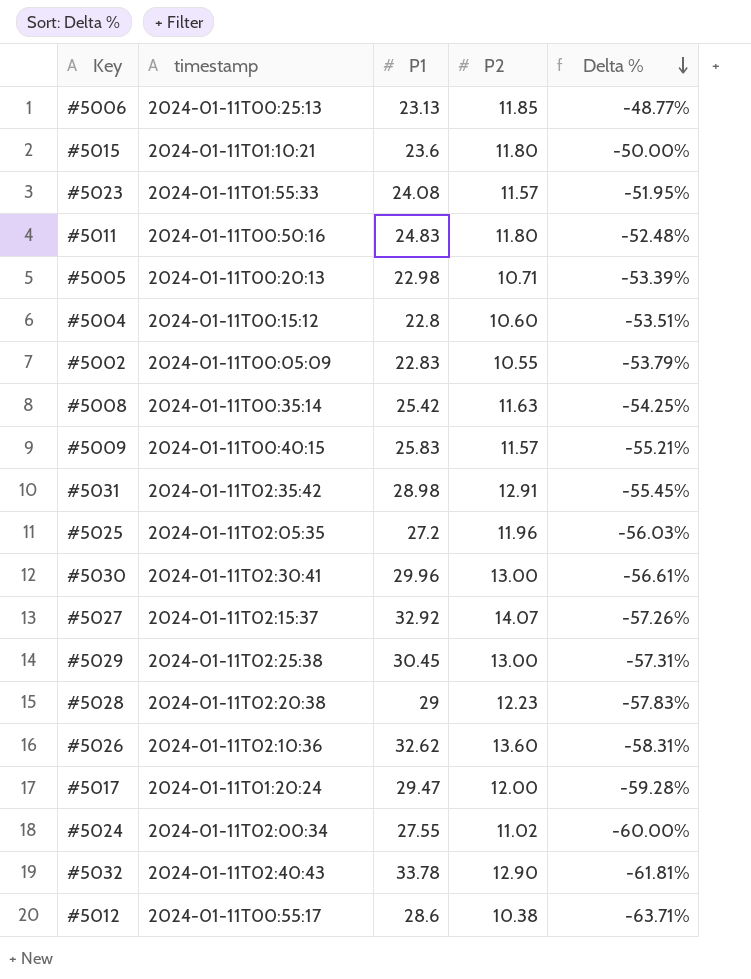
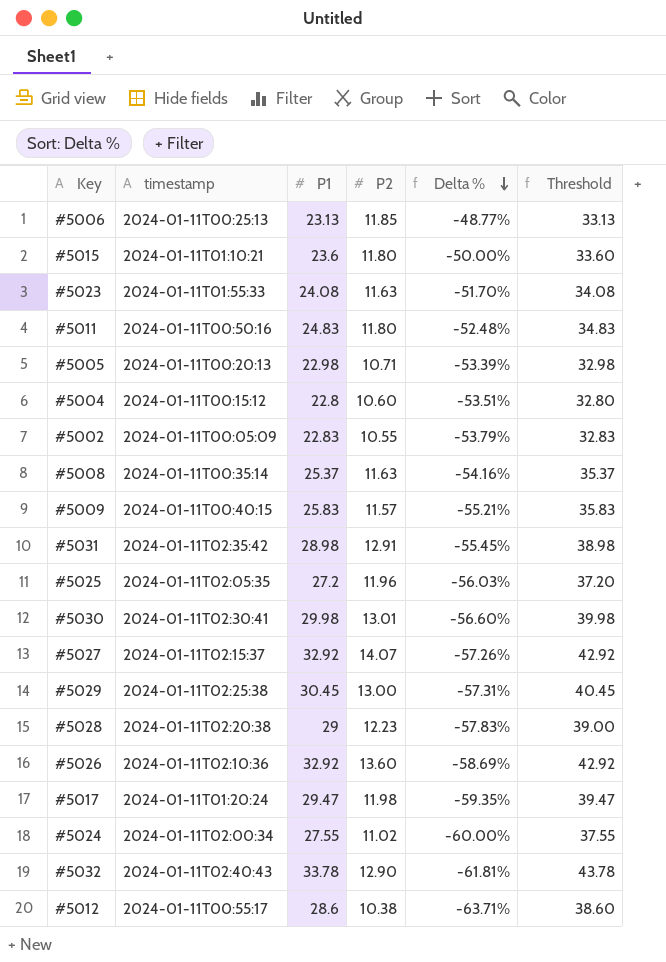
column Threshold | formula: none -> [P1] + 10
#5023 | P2: 11.57 -> 11.63
#5023 | Delta %: -51.95% -> -51.70%
#5008 | P1: 25.42 -> 25.37
#5008 | Delta %: -54.25% -> -54.16%
#5030 | P1: 29.96 -> 29.98
#5030 | P2: 13.00 -> 13.01
#5030 | Delta %: -56.61% -> -56.60%
#5026 | P1: 32.62 -> 32.92
#5026 | Delta %: -58.31% -> -58.69%
#5017 | P2: 12.00 -> 11.98
#5017 | Delta %: -59.28% -> -59.35%

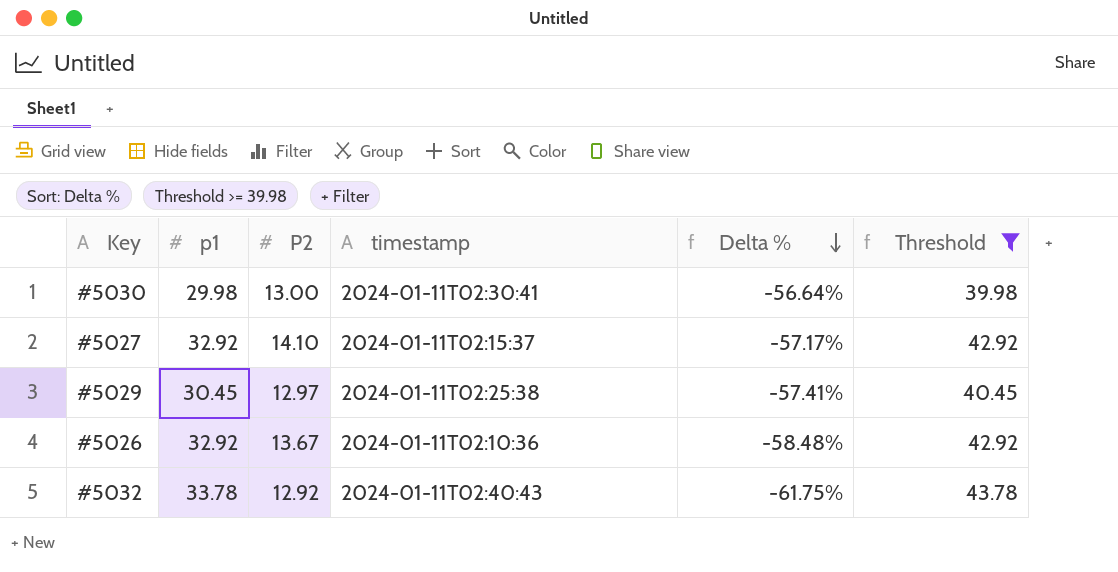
filter: none -> Threshold >= 39.98
column name: P1 -> p1
column timestamp | position: 2 -> 4
#5030 | P2: 13.01 -> 13.00
#5030 | Delta %: -56.60% -> -56.64%
#5027 | P2: 14.07 -> 14.10
#5027 | Delta %: -57.26% -> -57.17%
#5029 | P2: 13.00 -> 12.97
#5029 | Delta %: -57.31% -> -57.41%
#5026 | P2: 13.60 -> 13.67
#5026 | Delta %: -58.69% -> -58.48%
#5032 | P2: 12.90 -> 12.92
#5032 | Delta %: -61.81% -> -61.75%

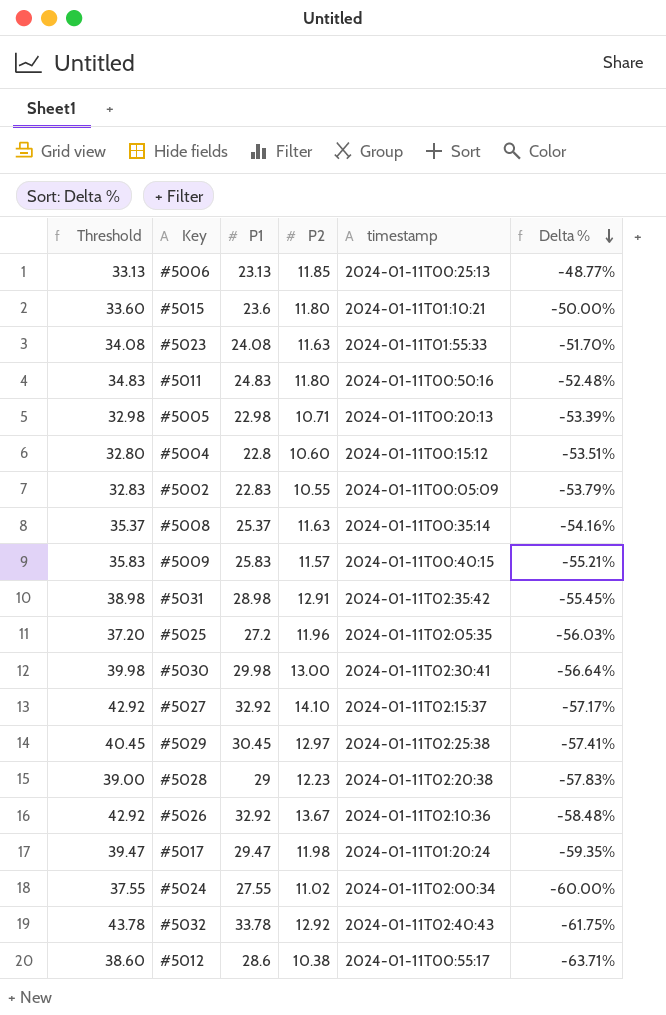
filter: Threshold >= 39.98 -> none
column Threshold | position: 6 -> 1
column name: p1 -> P1

